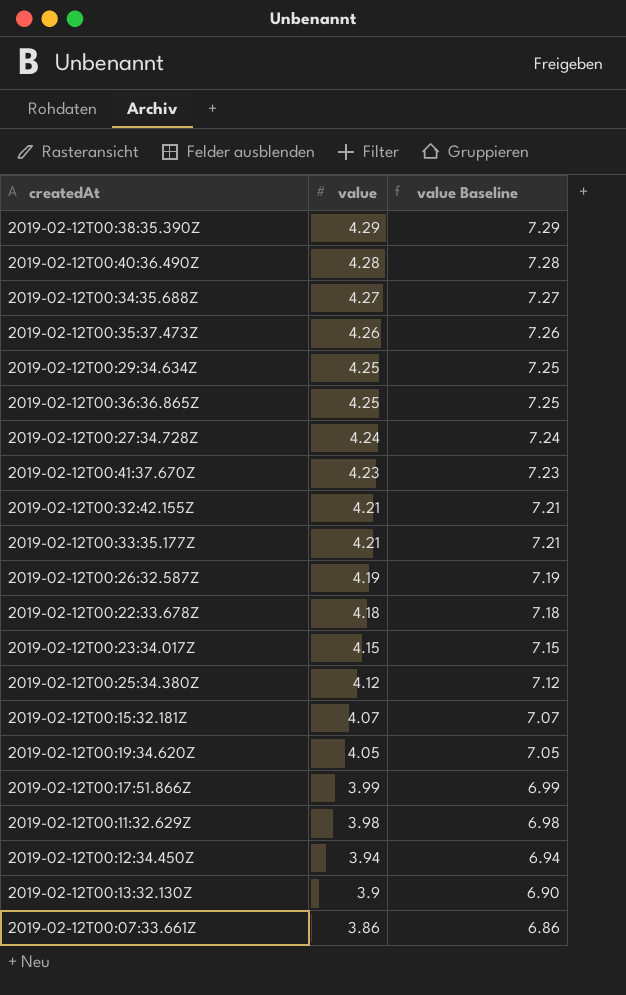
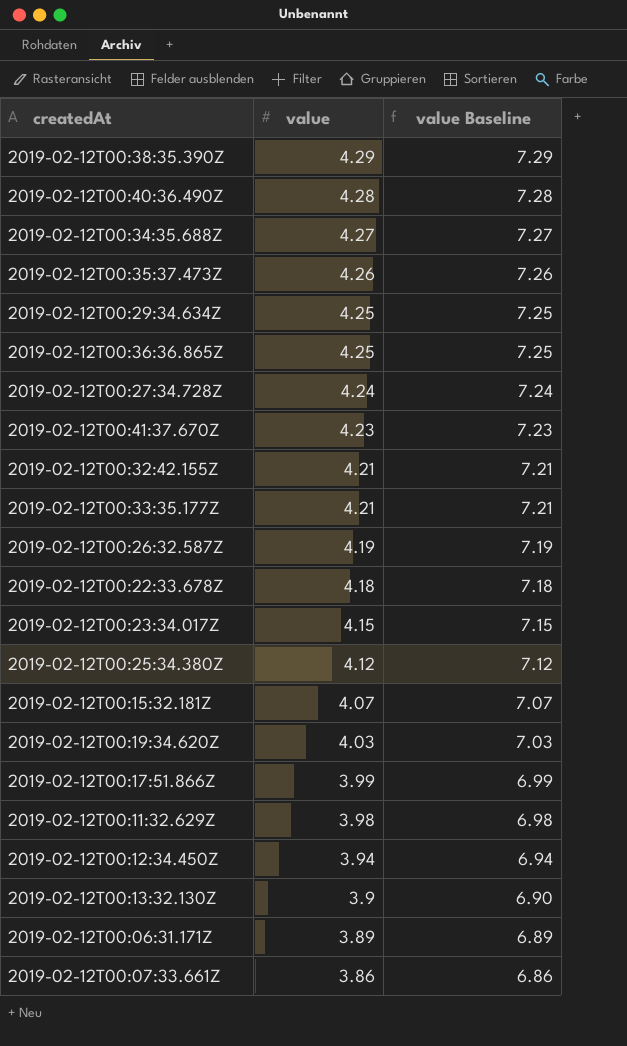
2019-02-12T00:19:34.620Z | value: 4.05 -> 4.03
2019-02-12T00:19:34.620Z | value Baseline: 7.05 -> 7.03
row 2019-02-12T00:06:31.171Z: none -> 3.89 | 6.89

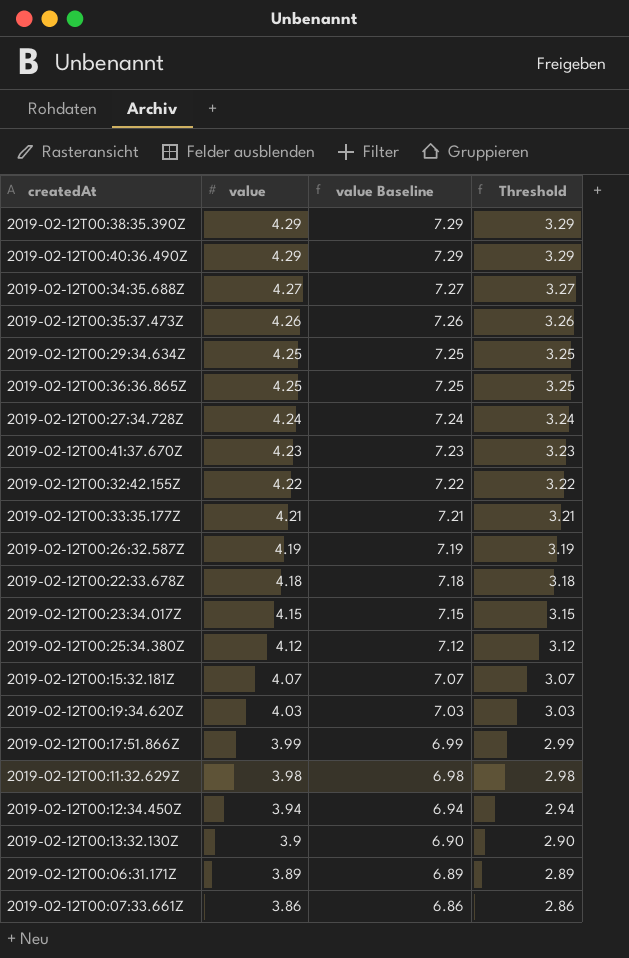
column Threshold | formula: none -> [value] - 1
2019-02-12T00:40:36.490Z | value: 4.28 -> 4.29
2019-02-12T00:40:36.490Z | value Baseline: 7.28 -> 7.29
2019-02-12T00:32:42.155Z | value: 4.21 -> 4.22
2019-02-12T00:32:42.155Z | value Baseline: 7.21 -> 7.22

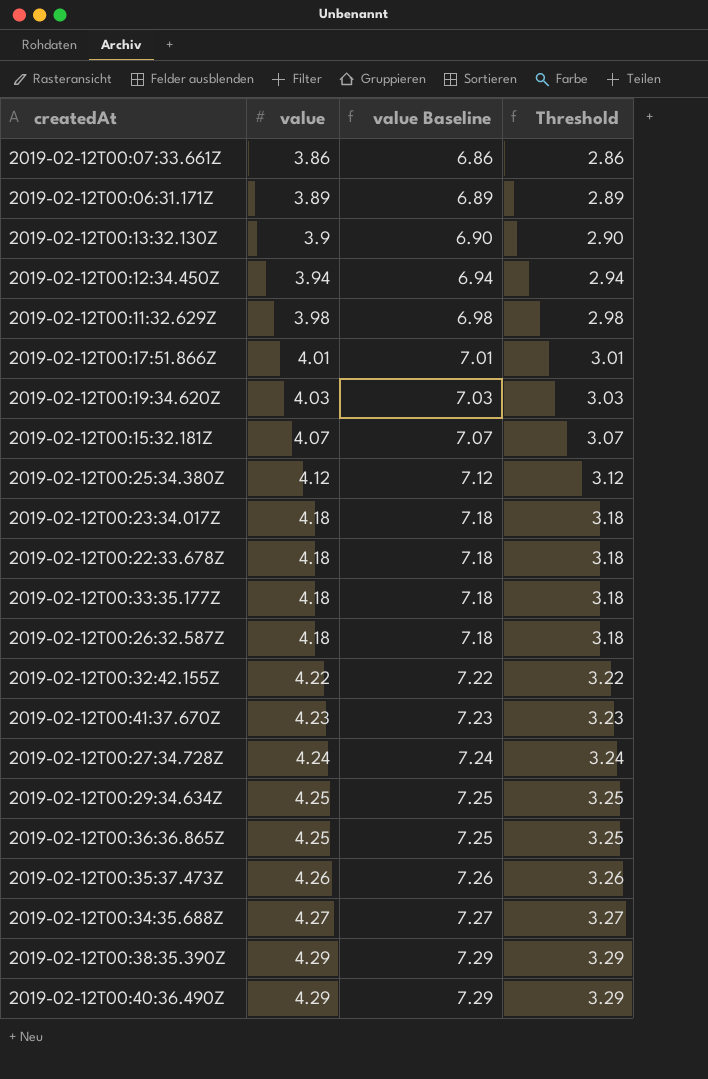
row order: value descending -> value ascending
2019-02-12T00:17:51.866Z | value: 3.99 -> 4.01
2019-02-12T00:17:51.866Z | value Baseline: 6.99 -> 7.01
2019-02-12T00:17:51.866Z | Threshold: 2.99 -> 3.01
2019-02-12T00:23:34.017Z | value: 4.15 -> 4.18
2019-02-12T00:23:34.017Z | value Baseline: 7.15 -> 7.18
2019-02-12T00:23:34.017Z | Threshold: 3.15 -> 3.18
2019-02-12T00:33:35.177Z | value: 4.21 -> 4.18
2019-02-12T00:33:35.177Z | value Baseline: 7.21 -> 7.18
2019-02-12T00:33:35.177Z | Threshold: 3.21 -> 3.18
2019-02-12T00:26:32.587Z | value: 4.19 -> 4.18
2019-02-12T00:26:32.587Z | value Baseline: 7.19 -> 7.18
2019-02-12T00:26:32.587Z | Threshold: 3.19 -> 3.18

